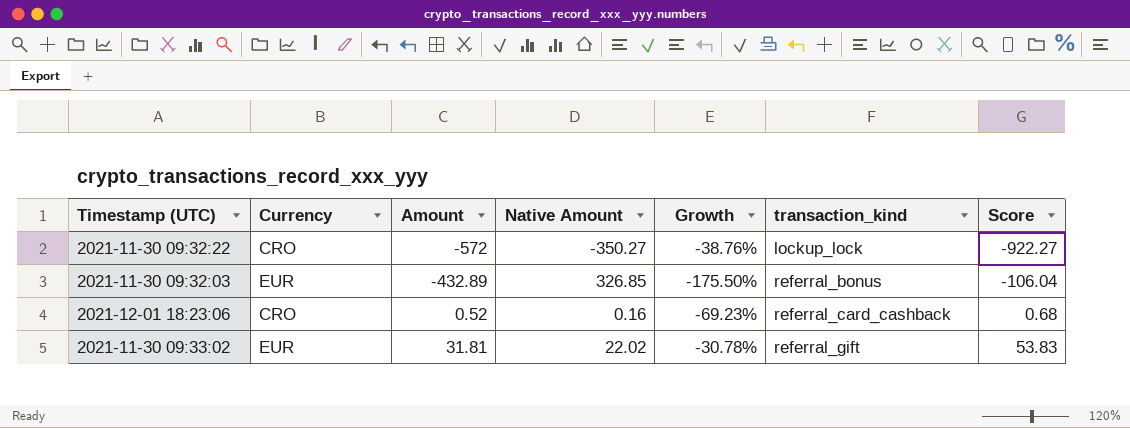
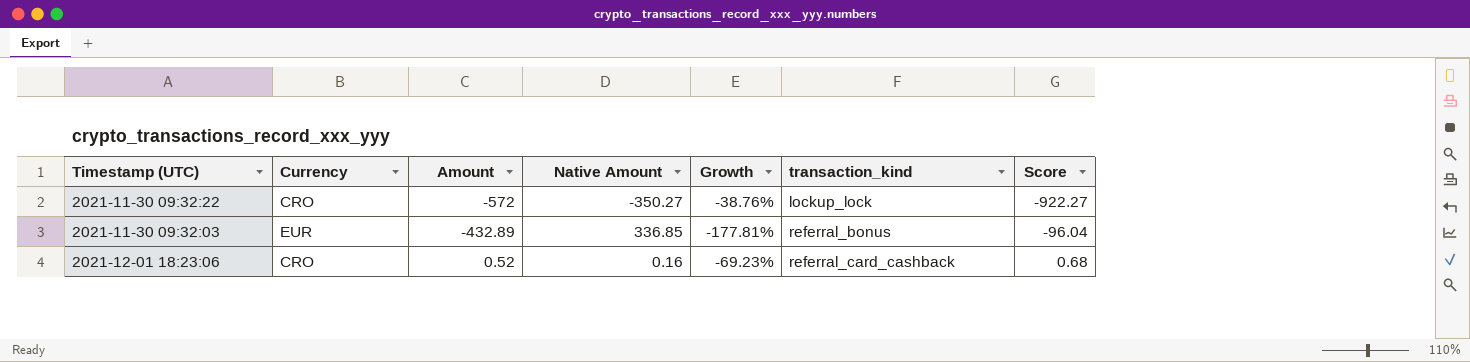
row 2021-11-30 09:33:02: EUR | 31.81 | 22.02 | -30.78% | referral_gift | 53.83 -> none
2021-11-30 09:32:03 | Native Amount: 326.85 -> 336.85
2021-11-30 09:32:03 | Growth: -175.50% -> -177.81%
2021-11-30 09:32:03 | Score: -106.04 -> -96.04

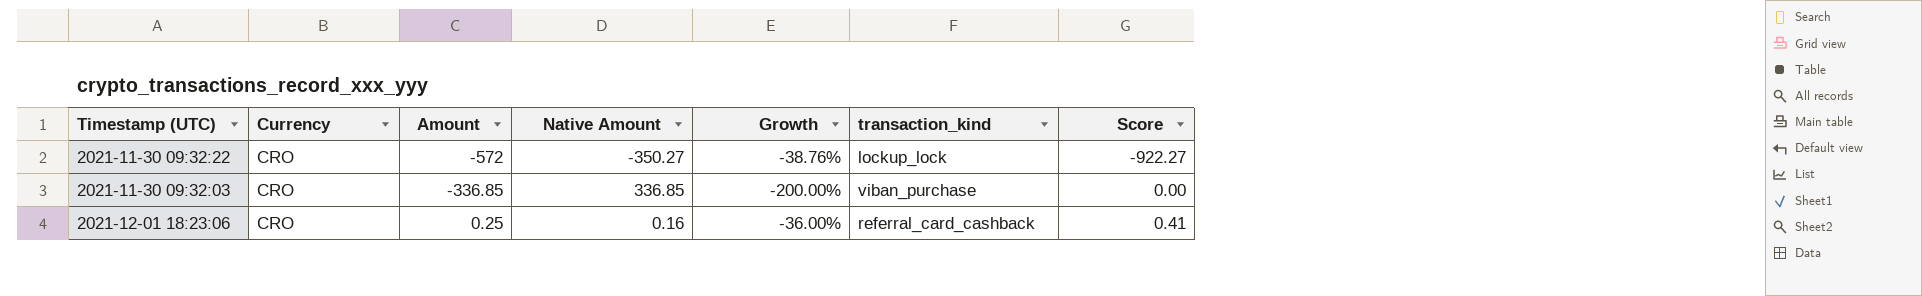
2021-11-30 09:32:03 | Currency: EUR -> CRO
2021-11-30 09:32:03 | Amount: -432.89 -> -336.85
2021-11-30 09:32:03 | Growth: -177.81% -> -200.00%
2021-11-30 09:32:03 | transaction_kind: referral_bonus -> viban_purchase
2021-11-30 09:32:03 | Score: -96.04 -> 0.00
2021-12-01 18:23:06 | Amount: 0.52 -> 0.25
2021-12-01 18:23:06 | Growth: -69.23% -> -36.00%
2021-12-01 18:23:06 | Score: 0.68 -> 0.41

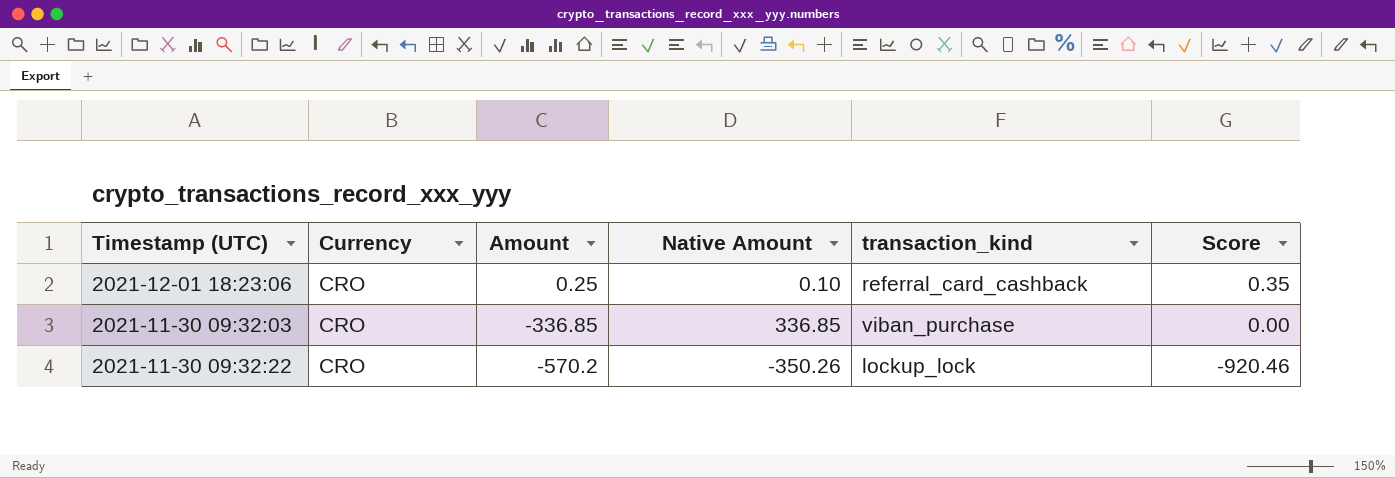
row order: Amount ascending -> Amount descending
column Growth | formula: ([Native Amount] - [Amount]) / [Amount] -> none
2021-12-01 18:23:06 | Native Amount: 0.16 -> 0.10
2021-12-01 18:23:06 | Score: 0.41 -> 0.35
2021-11-30 09:32:22 | Amount: -572 -> -570.2
2021-11-30 09:32:22 | Native Amount: -350.27 -> -350.26
2021-11-30 09:32:22 | Score: -922.27 -> -920.46

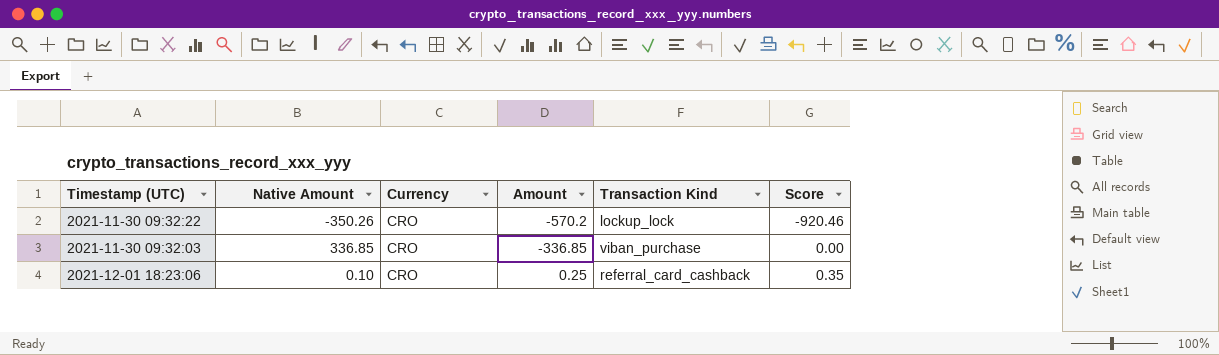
row order: Amount descending -> Amount ascending
column Native Amount | position: 4 -> 2
column name: transaction_kind -> Transaction Kind

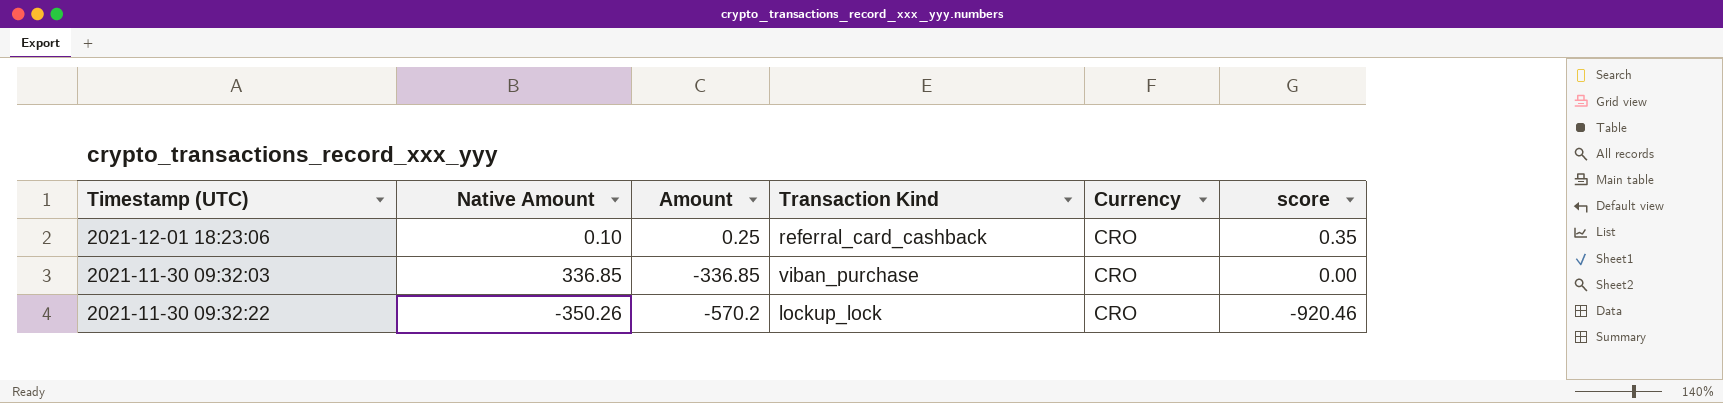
row order: Amount ascending -> Amount descending
column Currency | position: 3 -> 5
column name: Score -> score

